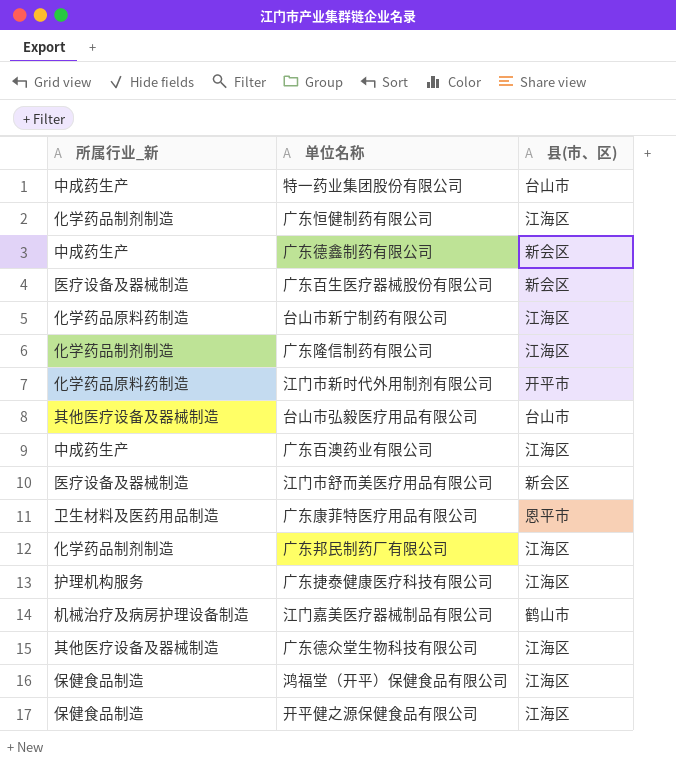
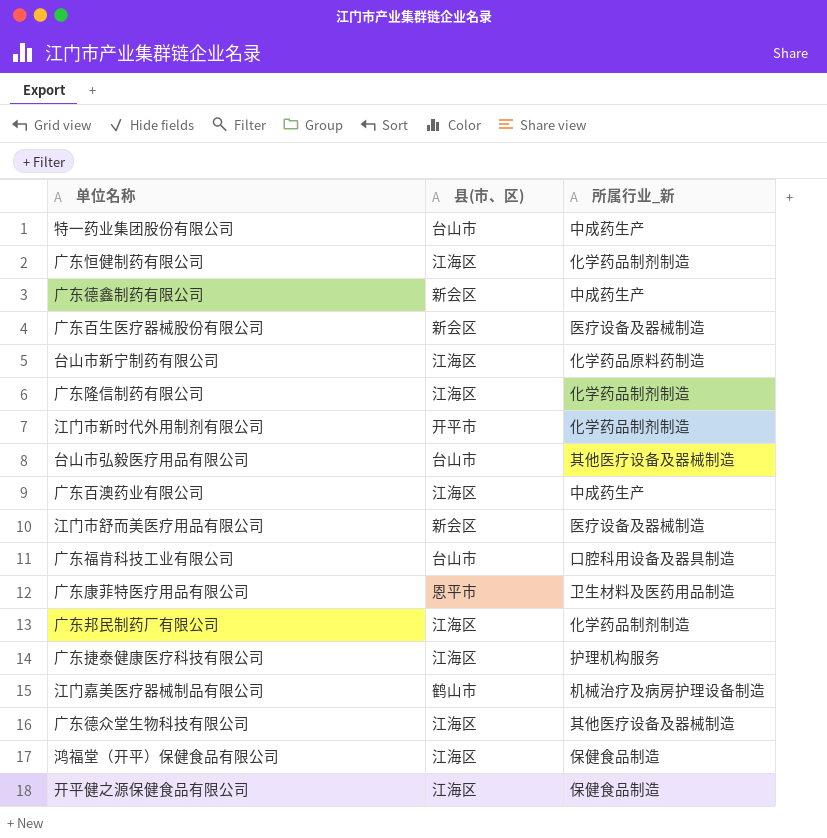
column 所属行业_新 | position: 1 -> 3
江门市新时代外用制剂有限公司 | 所属行业_新: 化学药品原料药制造 -> 化学药品制剂制造
row 广东福肯科技工业有限公司: none -> 台山市 | 口腔科用设备及器具制造

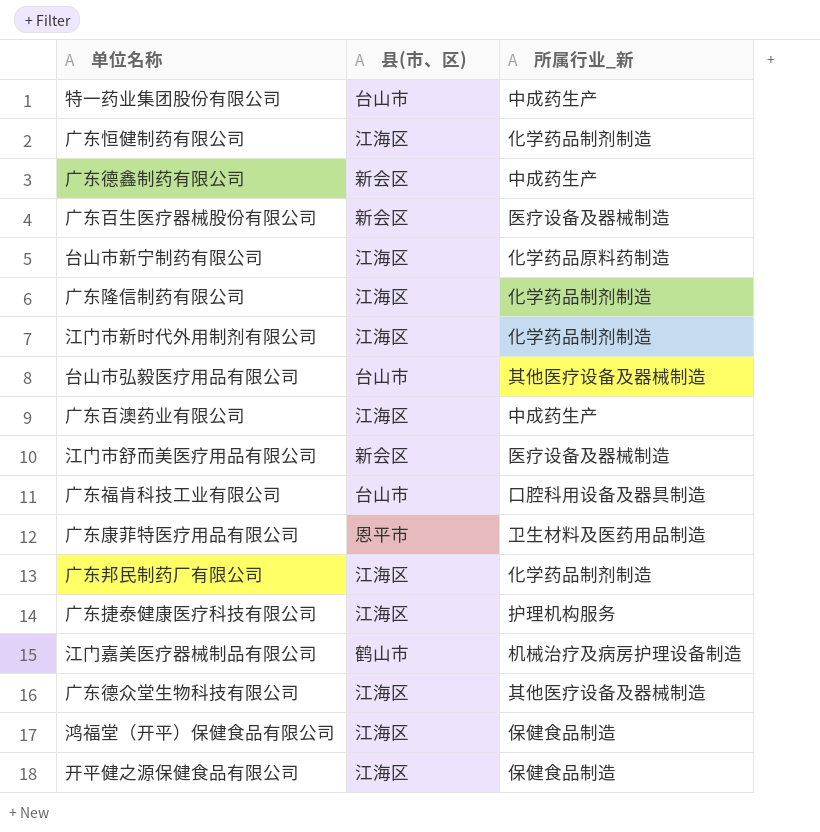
江门市新时代外用制剂有限公司 | 县(市、区): 开平市 -> 江海区

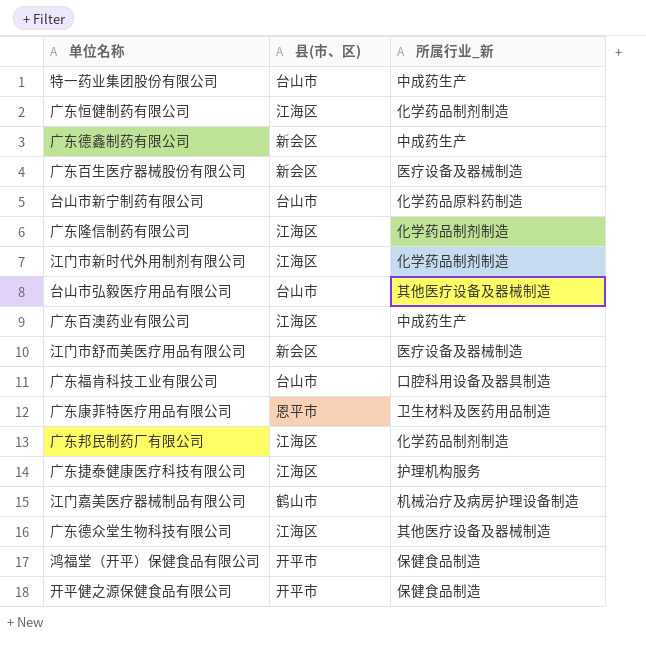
台山市新宁制药有限公司 | 县(市、区): 江海区 -> 台山市
鸿福堂（开平）保健食品有限公司 | 县(市、区): 江海区 -> 开平市
开平健之源保健食品有限公司 | 县(市、区): 江海区 -> 开平市

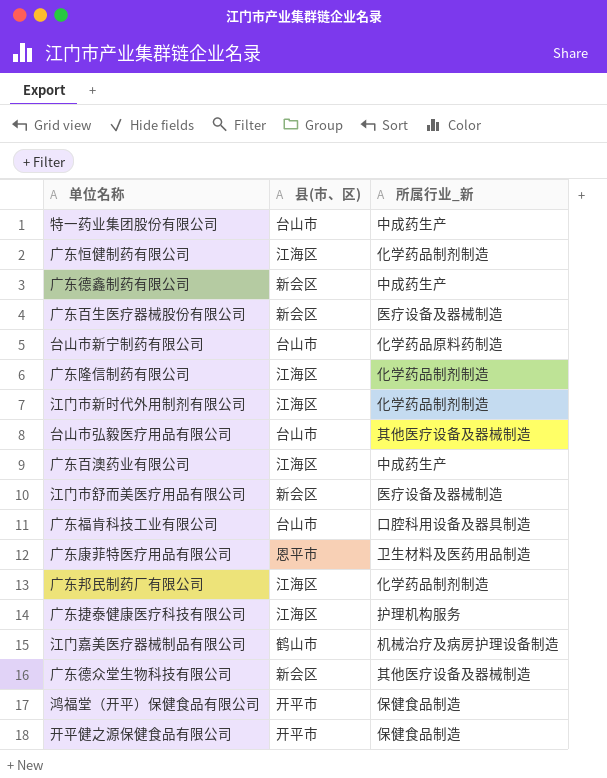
广东德众堂生物科技有限公司 | 县(市、区): 江海区 -> 新会区

